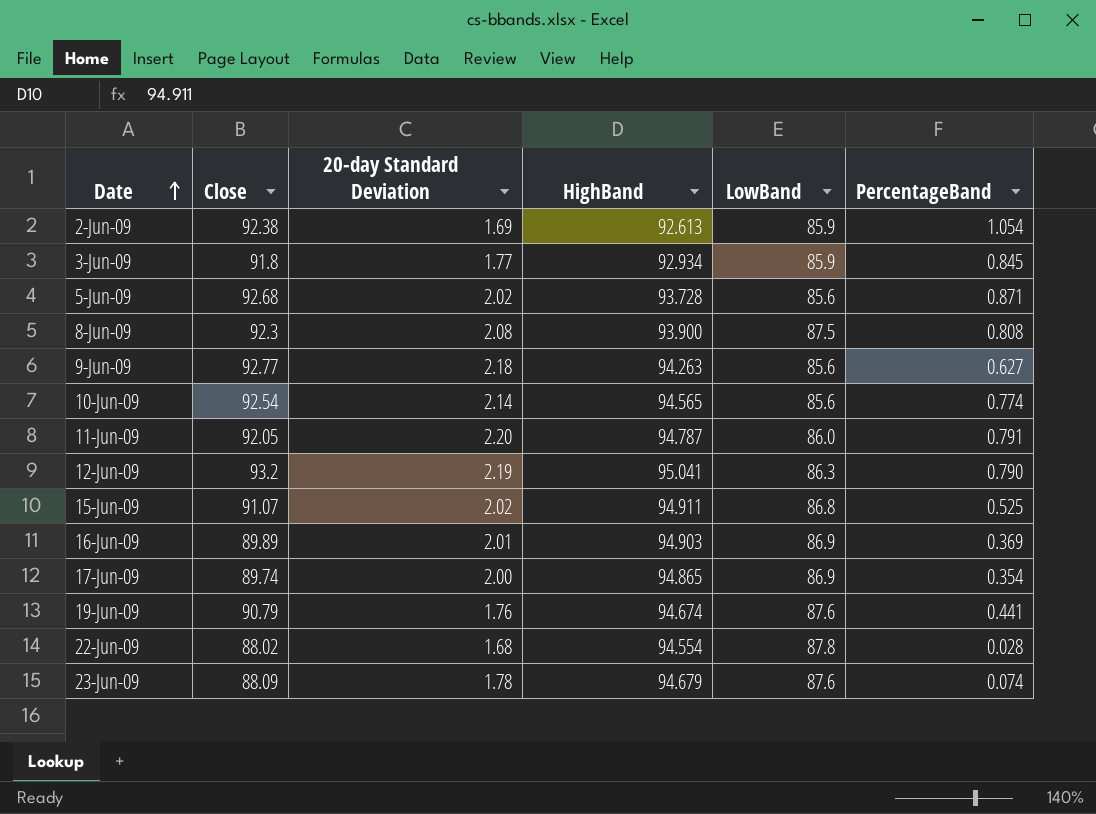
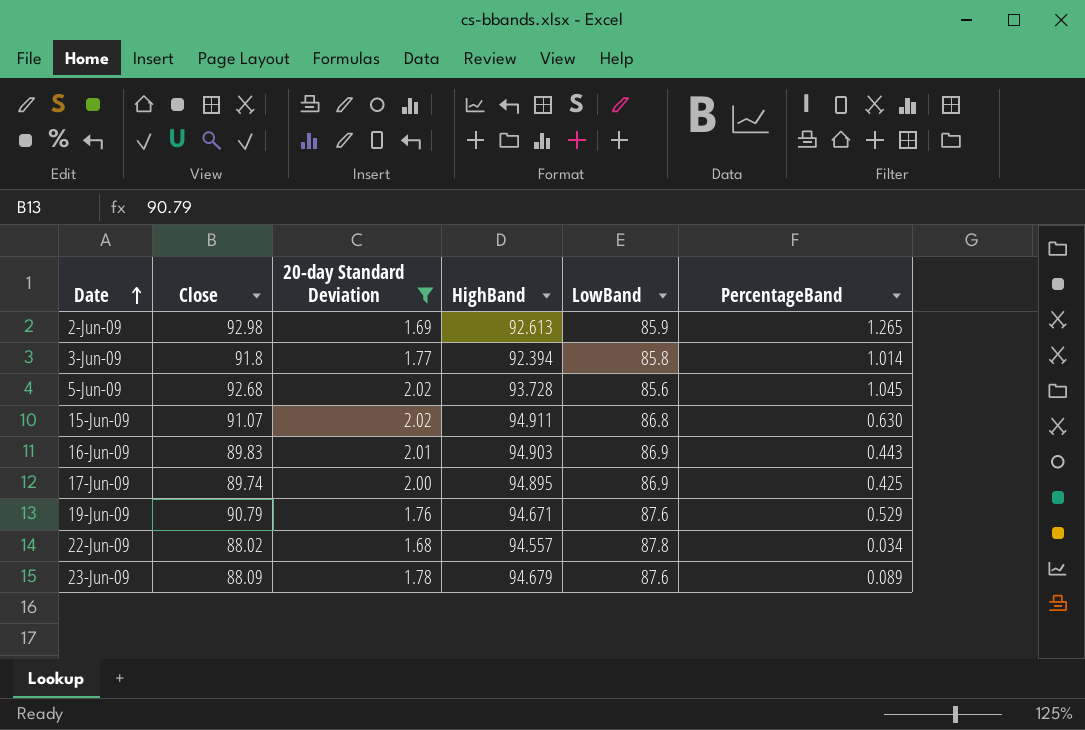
filter: none -> 20-day Standard Deviation <= 2.02
2-Jun-09 | Close: 92.38 -> 92.98
2-Jun-09 | PercentageBand: 1.054 -> 1.265
3-Jun-09 | HighBand: 92.934 -> 92.394
3-Jun-09 | LowBand: 85.9 -> 85.8
3-Jun-09 | PercentageBand: 0.845 -> 1.014
5-Jun-09 | PercentageBand: 0.871 -> 1.045
15-Jun-09 | PercentageBand: 0.525 -> 0.630
16-Jun-09 | Close: 89.89 -> 89.83
16-Jun-09 | PercentageBand: 0.369 -> 0.443
17-Jun-09 | HighBand: 94.865 -> 94.895
17-Jun-09 | PercentageBand: 0.354 -> 0.425
19-Jun-09 | HighBand: 94.674 -> 94.671
19-Jun-09 | PercentageBand: 0.441 -> 0.529
22-Jun-09 | HighBand: 94.554 -> 94.557
22-Jun-09 | PercentageBand: 0.028 -> 0.034
23-Jun-09 | PercentageBand: 0.074 -> 0.089

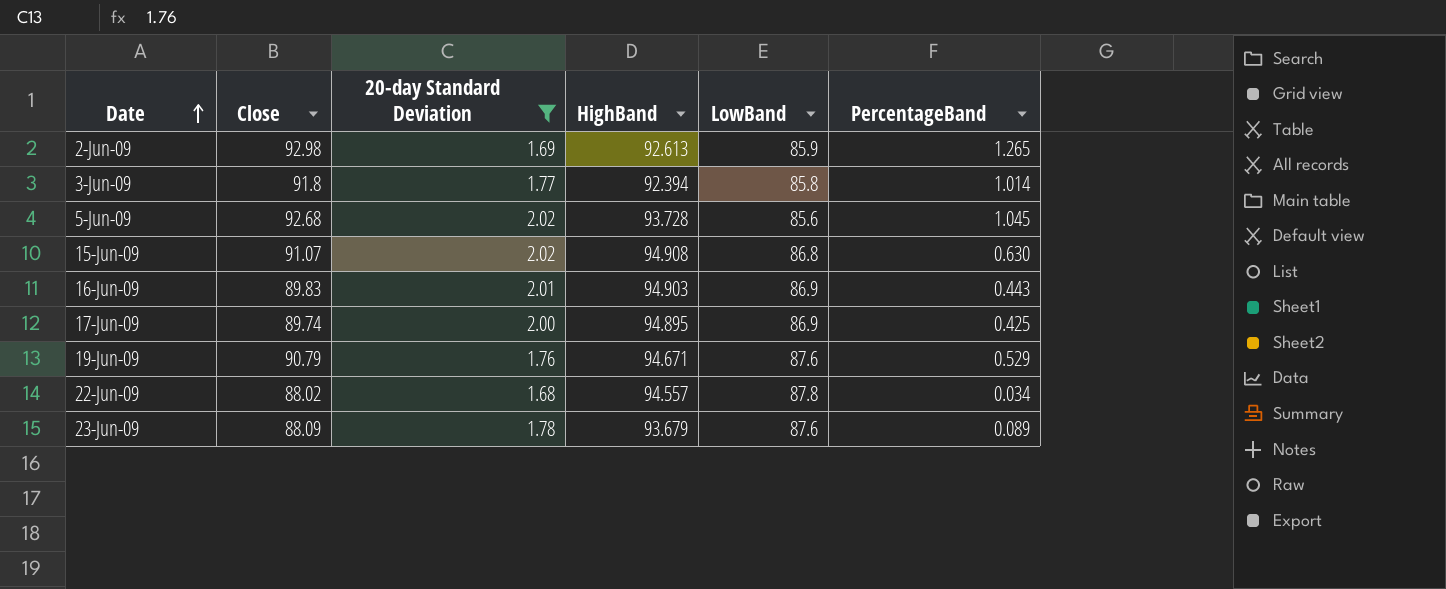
15-Jun-09 | HighBand: 94.911 -> 94.908
23-Jun-09 | HighBand: 94.679 -> 93.679

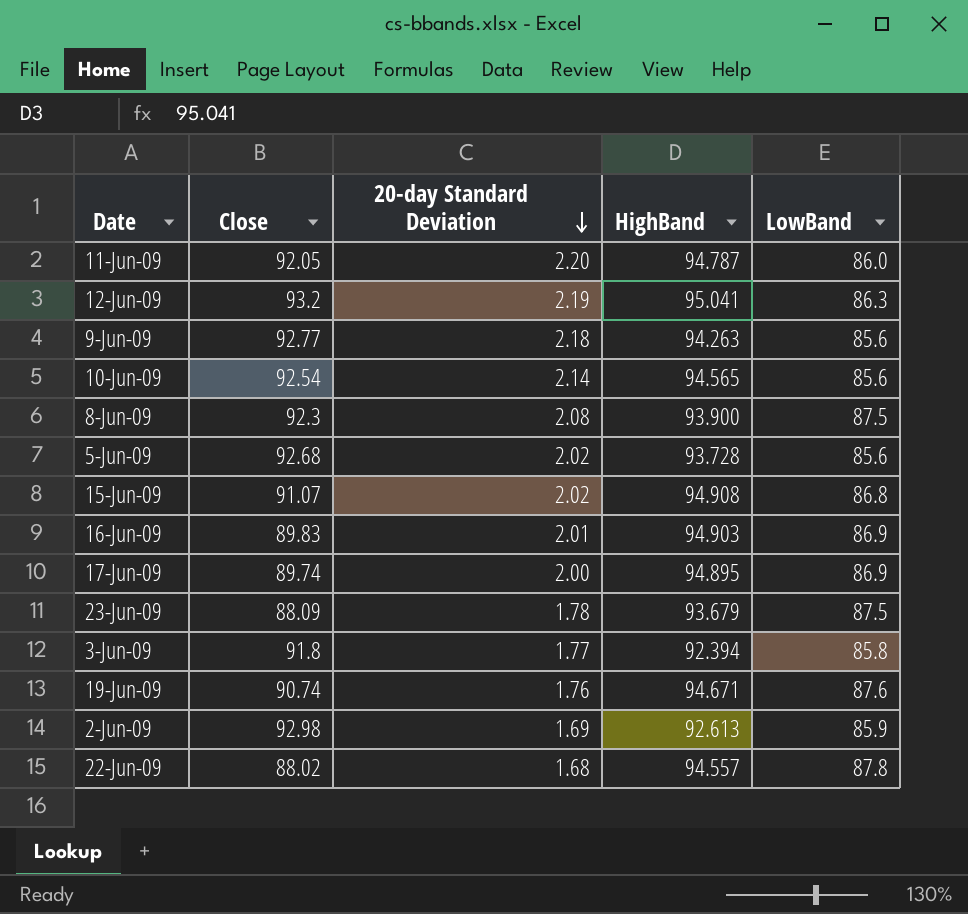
filter: 20-day Standard Deviation <= 2.02 -> none
row order: Date ascending -> 20-day Standard Deviation descending
column PercentageBand | position: 6 -> none
23-Jun-09 | LowBand: 87.6 -> 87.5
19-Jun-09 | Close: 90.79 -> 90.74

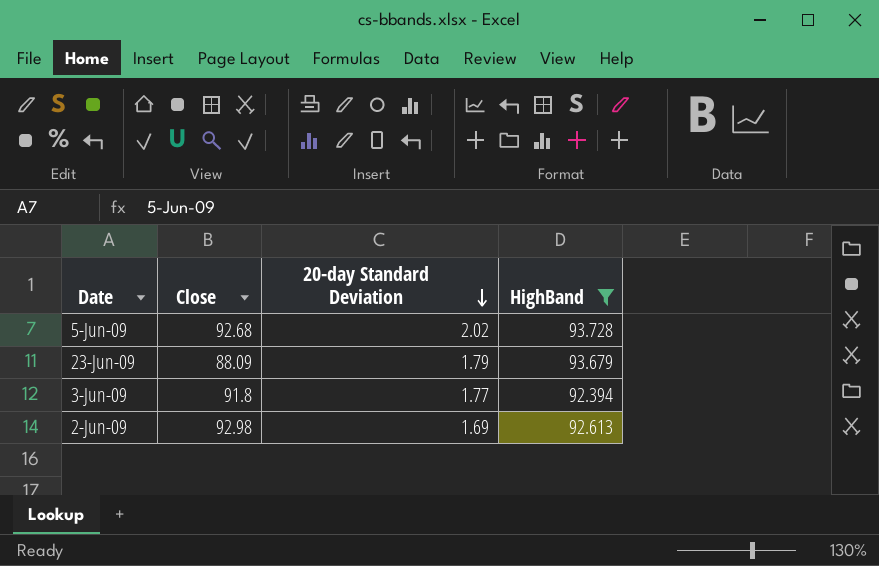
filter: none -> HighBand <= 93.728
column LowBand | position: 5 -> none
23-Jun-09 | 20-day Standard Deviation: 1.78 -> 1.79

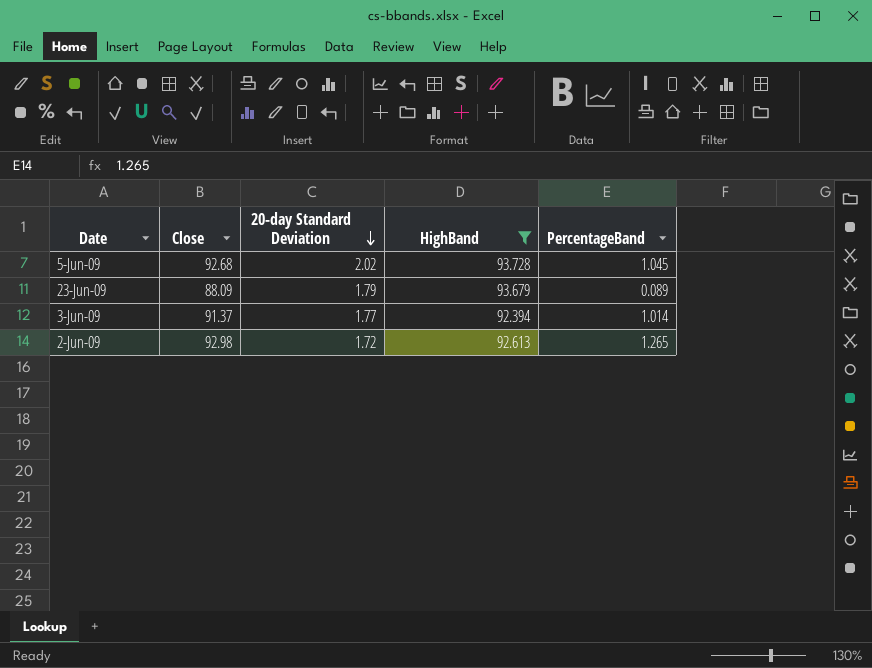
column PercentageBand | position: none -> 5
3-Jun-09 | Close: 91.8 -> 91.37
2-Jun-09 | 20-day Standard Deviation: 1.69 -> 1.72

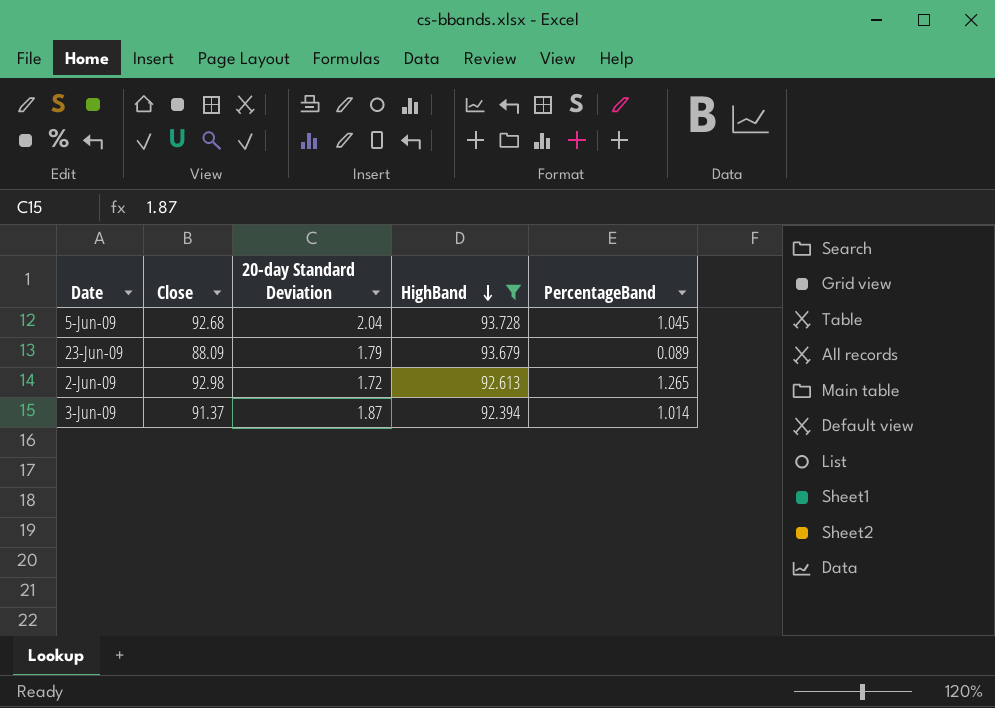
row order: 20-day Standard Deviation descending -> HighBand descending
5-Jun-09 | 20-day Standard Deviation: 2.02 -> 2.04
3-Jun-09 | 20-day Standard Deviation: 1.77 -> 1.87

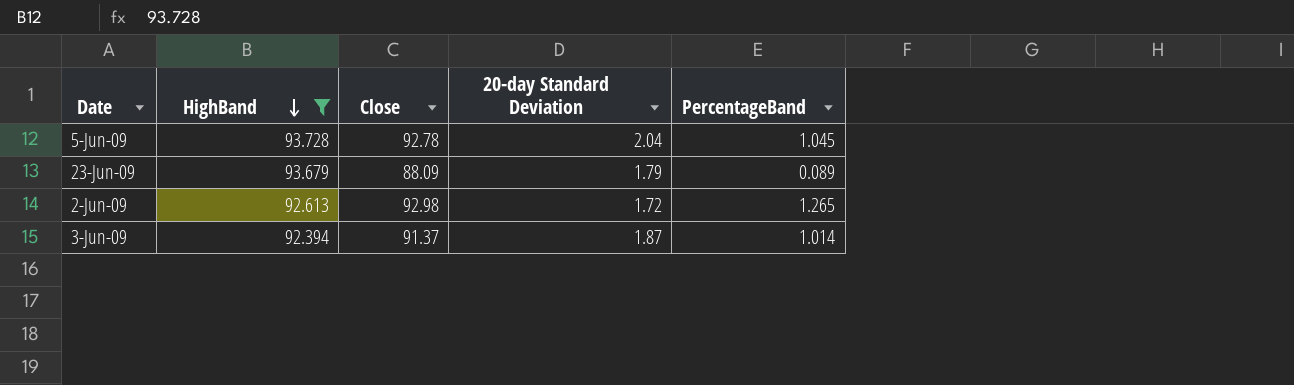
column HighBand | position: 4 -> 2
5-Jun-09 | Close: 92.68 -> 92.78

